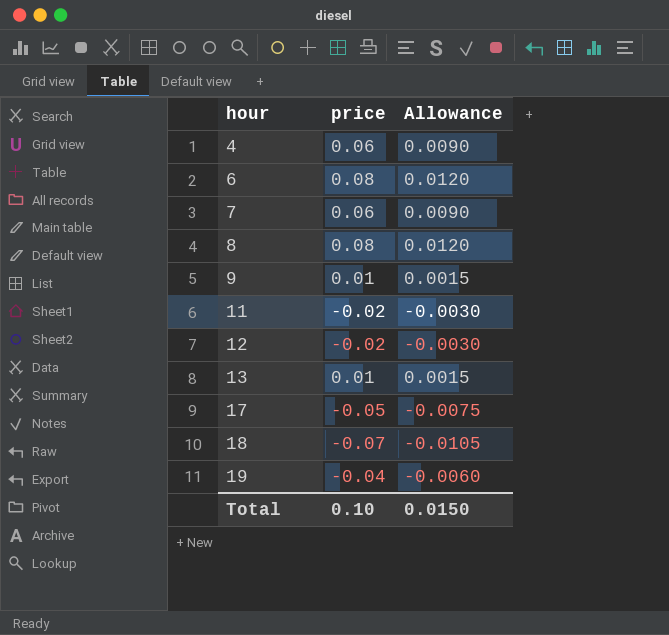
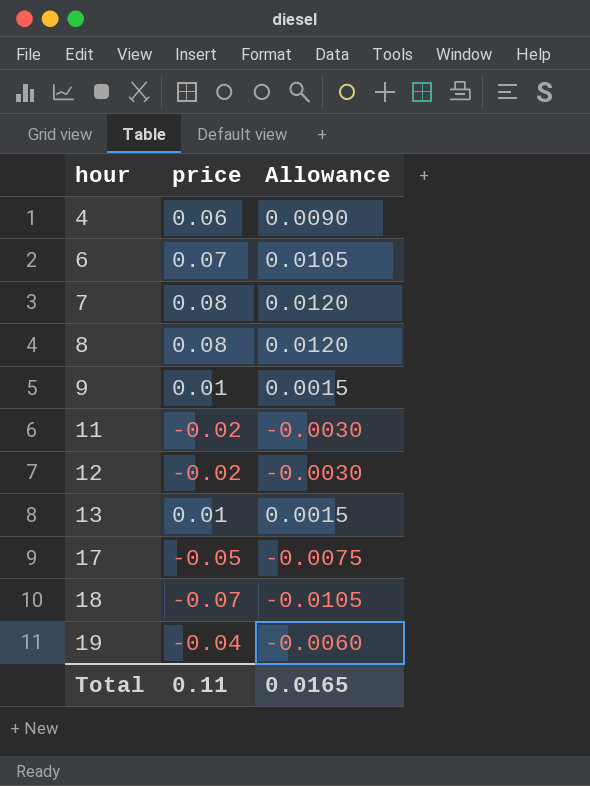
6 | price: 0.08 -> 0.07
6 | Allowance: 0.0120 -> 0.0105
7 | price: 0.06 -> 0.08
7 | Allowance: 0.0090 -> 0.0120
Total | price: 0.10 -> 0.11
Total | Allowance: 0.0150 -> 0.0165

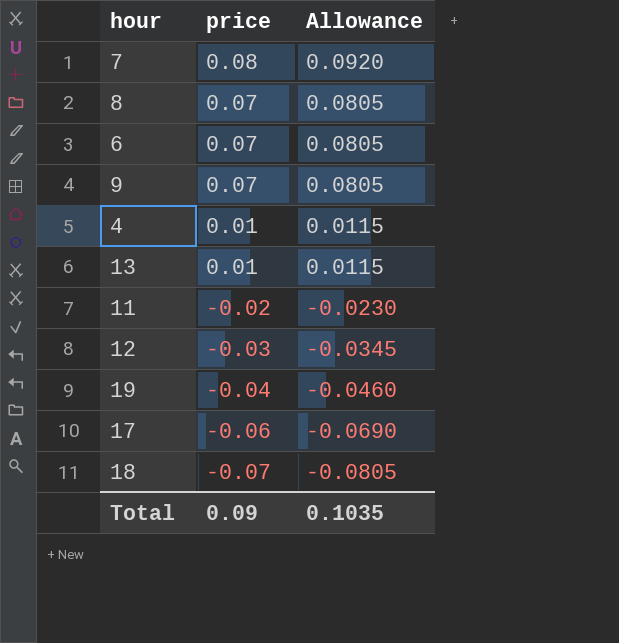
row order: hour ascending -> price descending
column Allowance | formula: [price] * 0.15 -> [price] * 1.15
8 | price: 0.08 -> 0.07
9 | price: 0.01 -> 0.07
4 | price: 0.06 -> 0.01
12 | price: -0.02 -> -0.03
17 | price: -0.05 -> -0.06
Total | price: 0.11 -> 0.09
Total | Allowance: 0.0165 -> 0.1035

